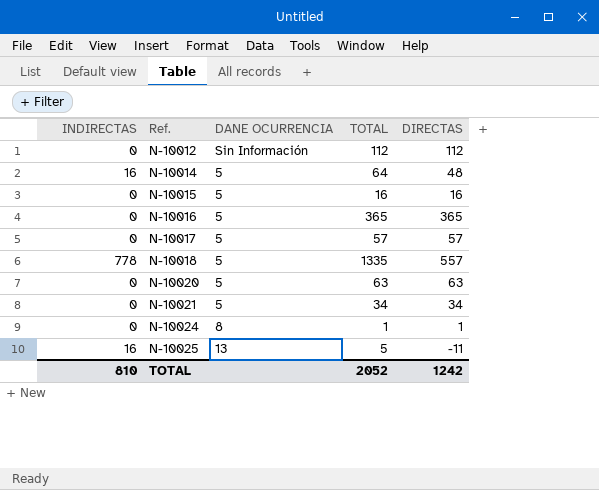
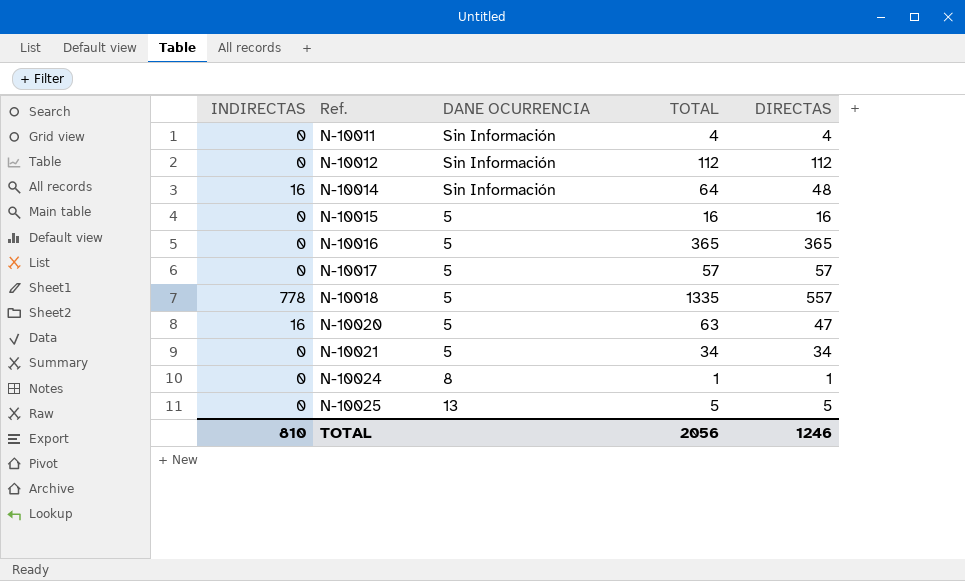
row N-10011: none -> 0 | Sin Información | 4 | 4
N-10014 | DANE OCURRENCIA: 5 -> Sin Información
N-10020 | INDIRECTAS: 0 -> 16
N-10020 | DIRECTAS: 63 -> 47
N-10025 | INDIRECTAS: 16 -> 0
N-10025 | DIRECTAS: -11 -> 5
TOTAL | TOTAL: 2052 -> 2056
TOTAL | DIRECTAS: 1242 -> 1246

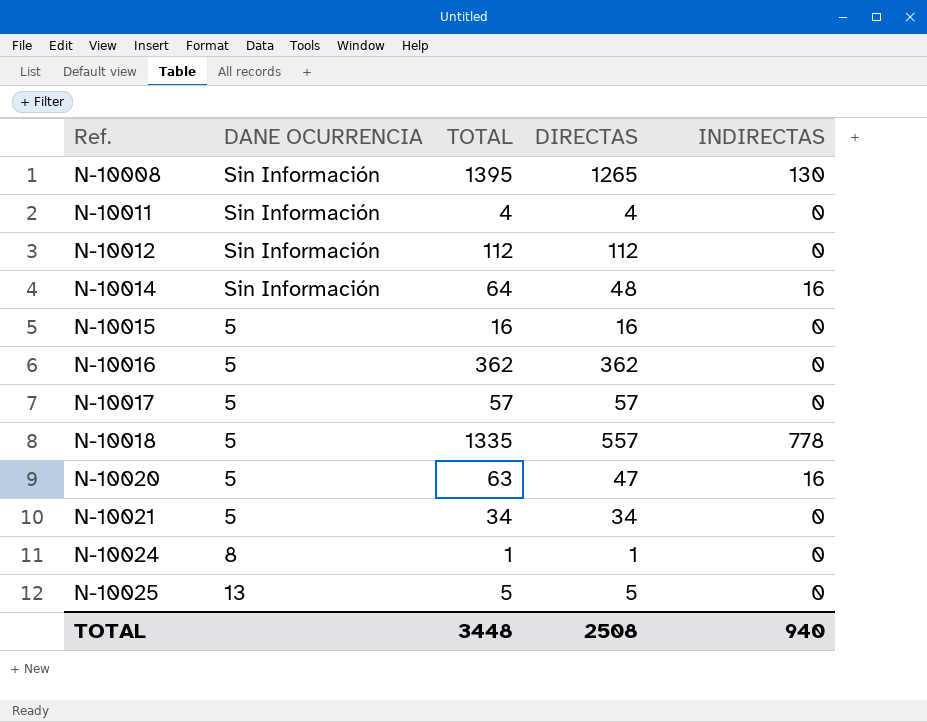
column INDIRECTAS | position: 1 -> 5
row N-10008: none -> Sin Información | 1395 | 1265 | 130
N-10016 | TOTAL: 365 -> 362
N-10016 | DIRECTAS: 365 -> 362
TOTAL | TOTAL: 2056 -> 3448
TOTAL | DIRECTAS: 1246 -> 2508
TOTAL | INDIRECTAS: 810 -> 940

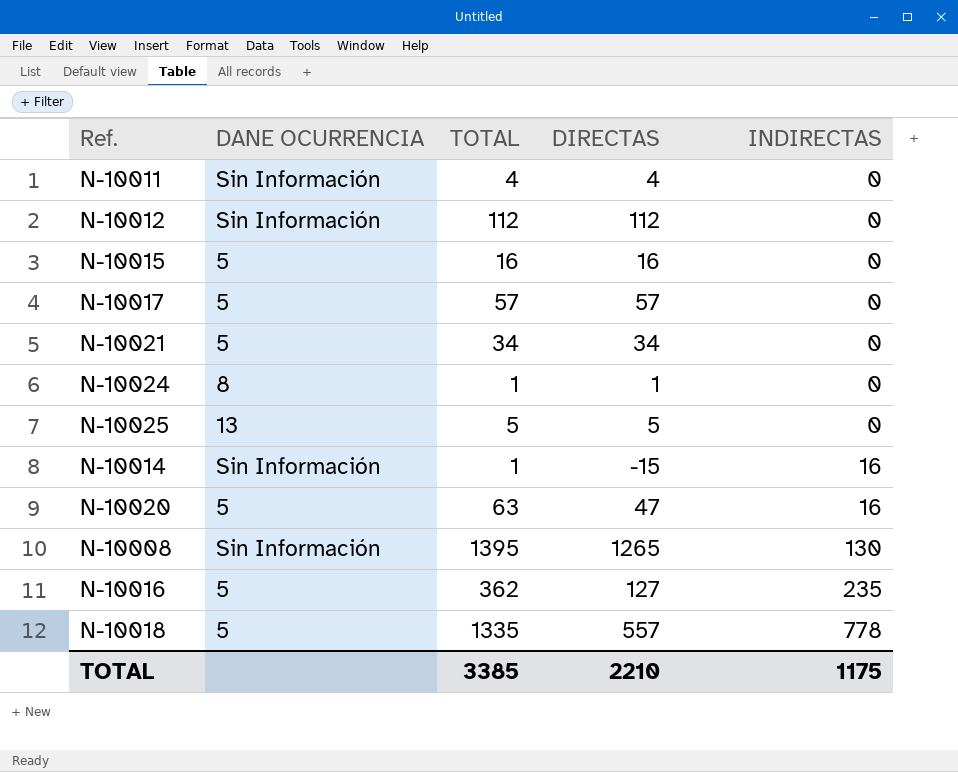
row order: Ref. ascending -> INDIRECTAS ascending
N-10014 | TOTAL: 64 -> 1
N-10014 | DIRECTAS: 48 -> -15
N-10016 | DIRECTAS: 362 -> 127
N-10016 | INDIRECTAS: 0 -> 235
TOTAL | TOTAL: 3448 -> 3385
TOTAL | DIRECTAS: 2508 -> 2210
TOTAL | INDIRECTAS: 940 -> 1175

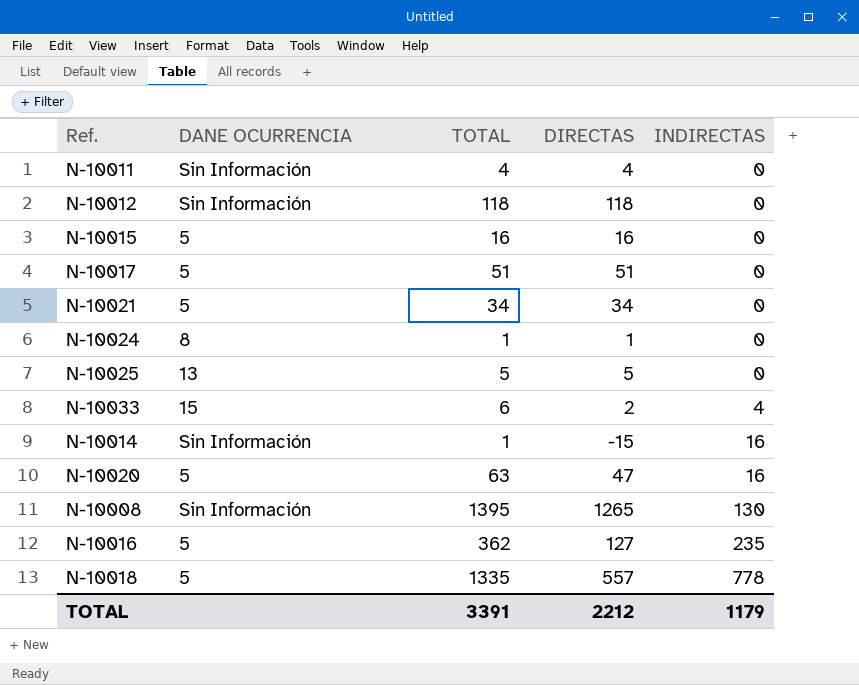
N-10012 | TOTAL: 112 -> 118
N-10012 | DIRECTAS: 112 -> 118
N-10017 | TOTAL: 57 -> 51
N-10017 | DIRECTAS: 57 -> 51
row N-10033: none -> 15 | 6 | 2 | 4
TOTAL | TOTAL: 3385 -> 3391
TOTAL | DIRECTAS: 2210 -> 2212
TOTAL | INDIRECTAS: 1175 -> 1179

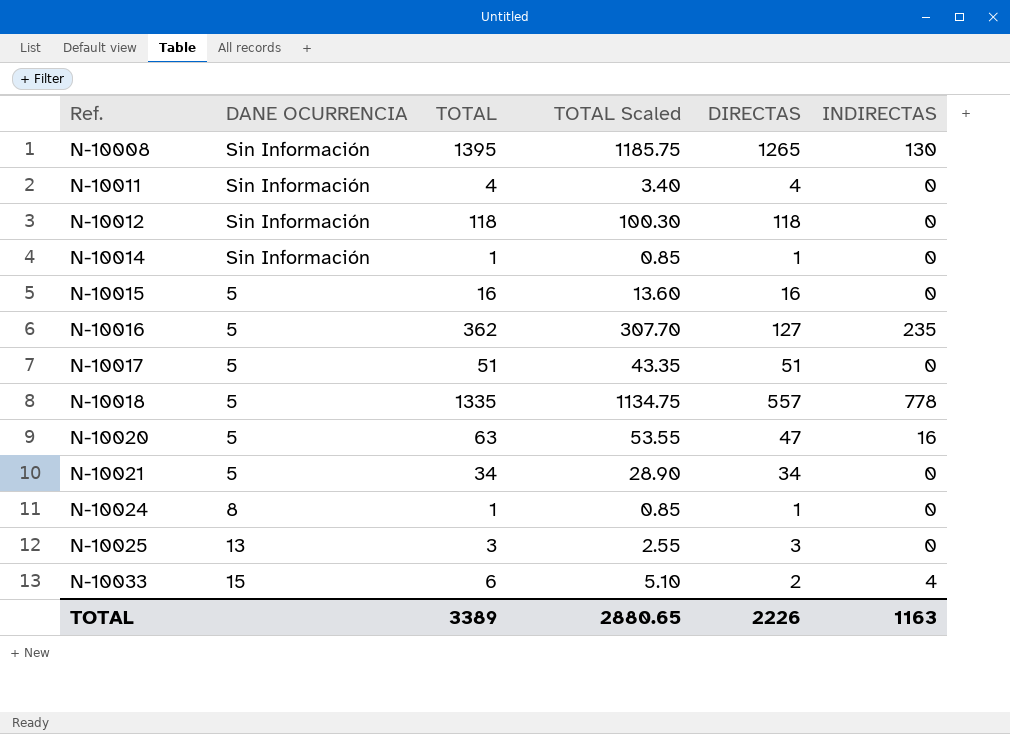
row order: INDIRECTAS ascending -> Ref. ascending
column TOTAL Scaled | formula: none -> [TOTAL] * 0.85
N-10014 | DIRECTAS: -15 -> 1
N-10014 | INDIRECTAS: 16 -> 0
N-10025 | TOTAL: 5 -> 3
N-10025 | DIRECTAS: 5 -> 3
TOTAL | TOTAL: 3391 -> 3389
TOTAL | DIRECTAS: 2212 -> 2226
TOTAL | INDIRECTAS: 1179 -> 1163

